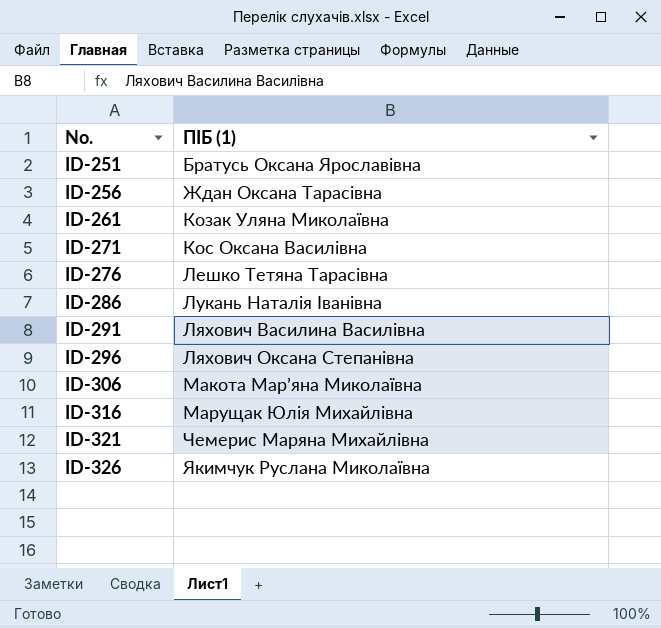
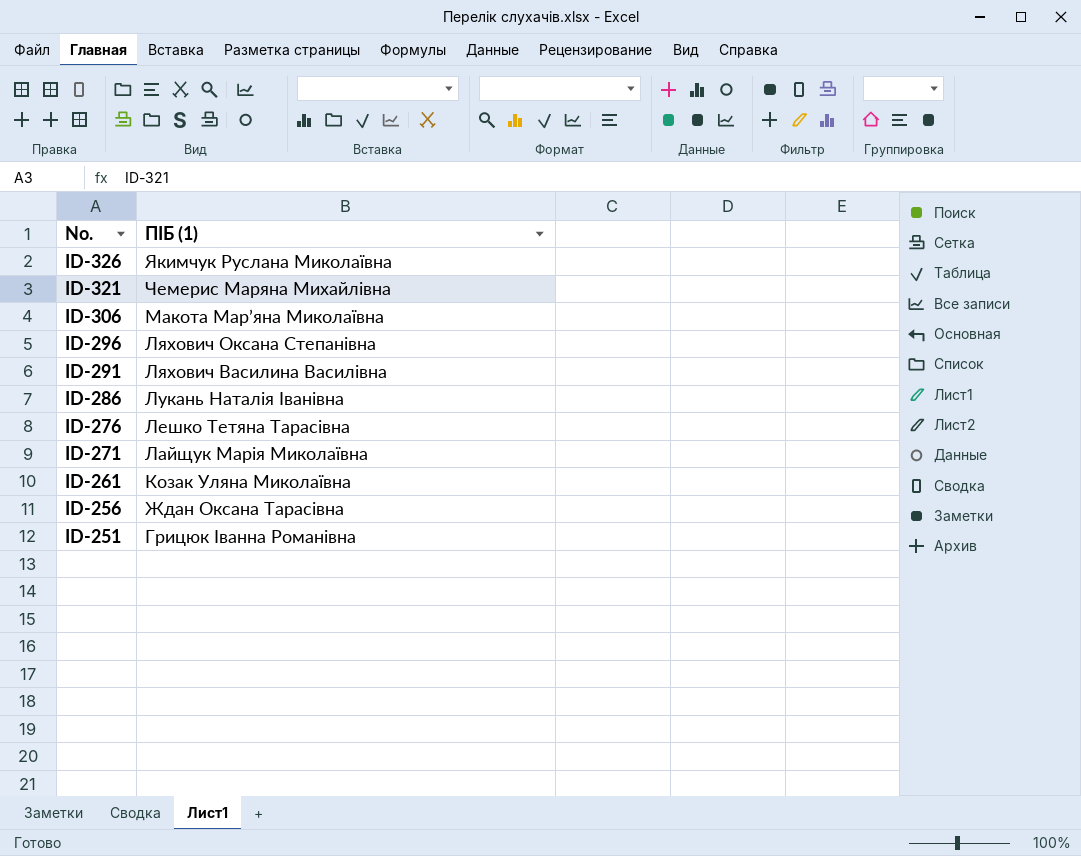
row order: No. ascending -> No. descending
row ID-316: Марущак Юлія Михайлівна -> none
ID-271 | ПІБ (1): Кос Оксана Василівна -> Лайщук Марія Миколаївна
ID-251 | ПІБ (1): Братусь Оксана Ярославівна -> Грицюк Іванна Романівна

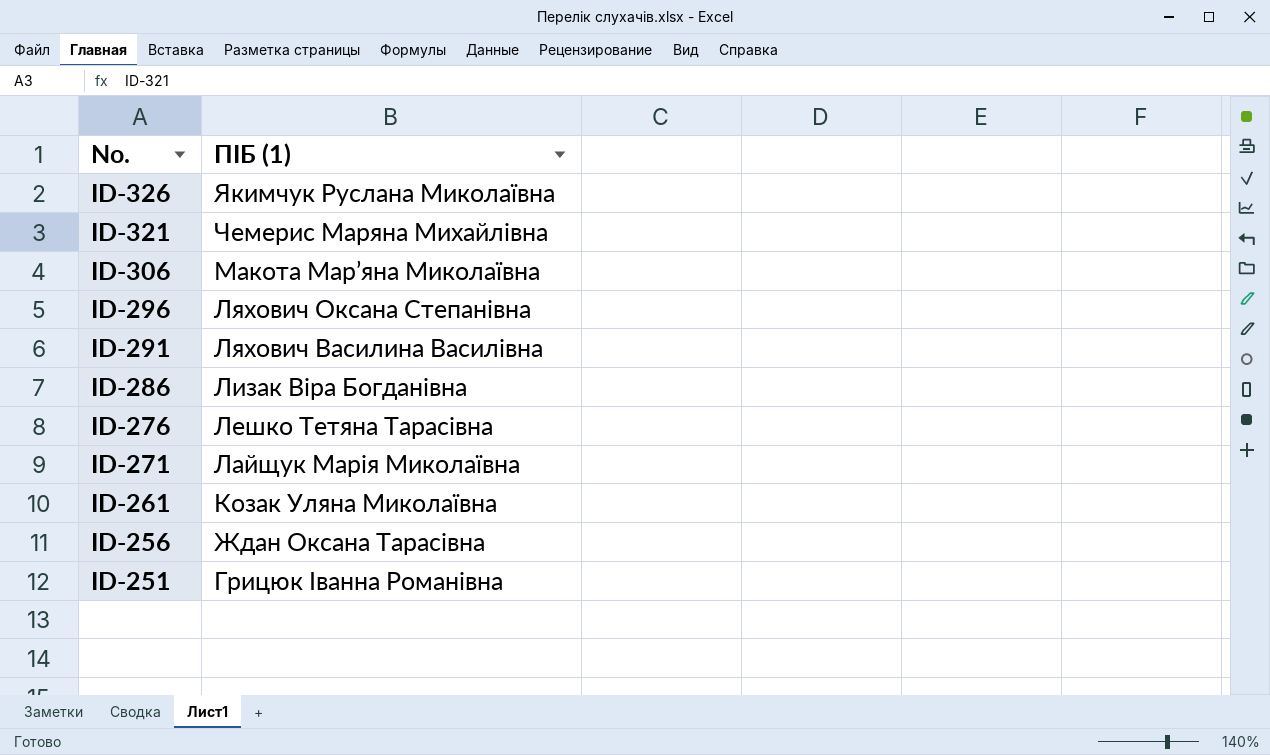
ID-286 | ПІБ (1): Лукань Наталія Іванівна -> Лизак Віра Богданівна

